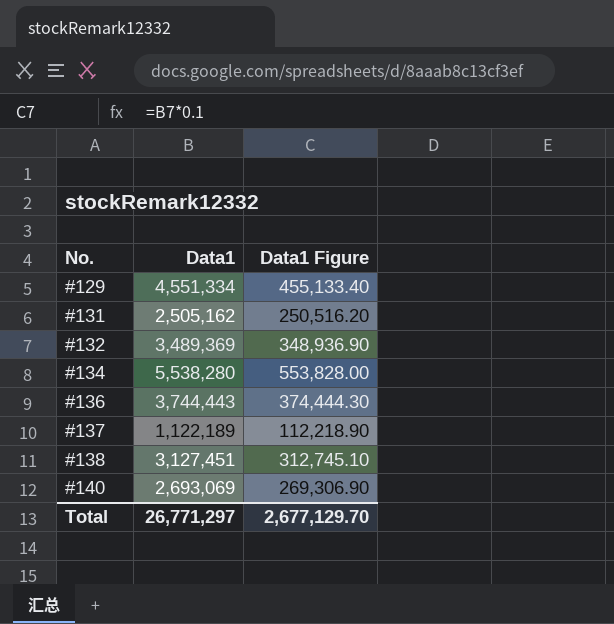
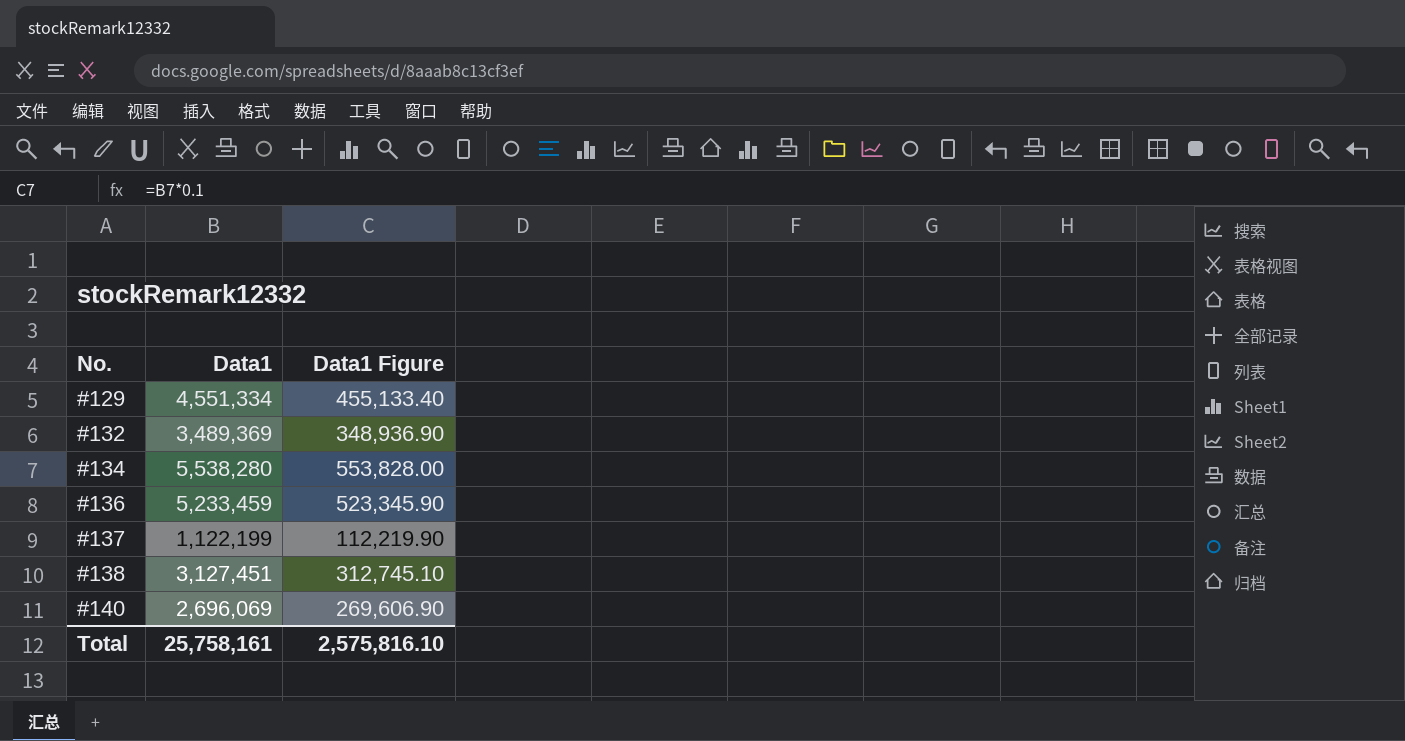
row #131: 2,505,162 | 250,516.20 -> none
#136 | Data1: 3,744,443 -> 5,233,459
#136 | Data1 Figure: 374,444.30 -> 523,345.90
#137 | Data1: 1,122,189 -> 1,122,199
#137 | Data1 Figure: 112,218.90 -> 112,219.90
#140 | Data1: 2,693,069 -> 2,696,069
#140 | Data1 Figure: 269,306.90 -> 269,606.90
Total | Data1: 26,771,297 -> 25,758,161
Total | Data1 Figure: 2,677,129.70 -> 2,575,816.10

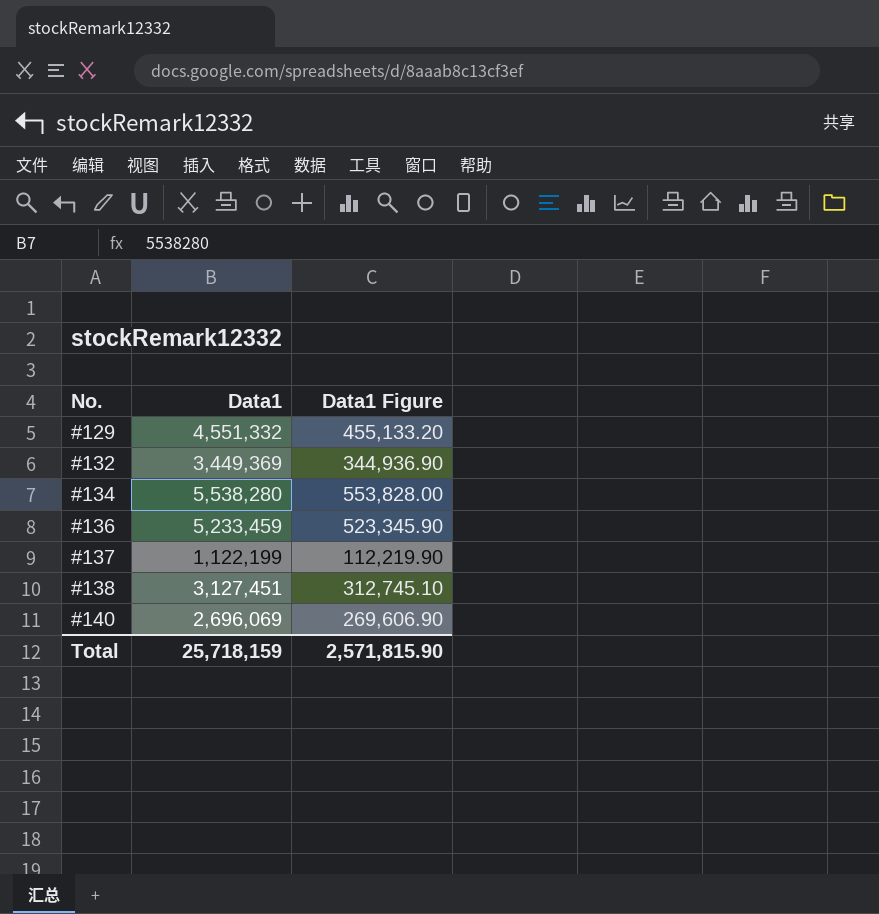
#129 | Data1: 4,551,334 -> 4,551,332
#129 | Data1 Figure: 455,133.40 -> 455,133.20
#132 | Data1: 3,489,369 -> 3,449,369
#132 | Data1 Figure: 348,936.90 -> 344,936.90
Total | Data1: 25,758,161 -> 25,718,159
Total | Data1 Figure: 2,575,816.10 -> 2,571,815.90

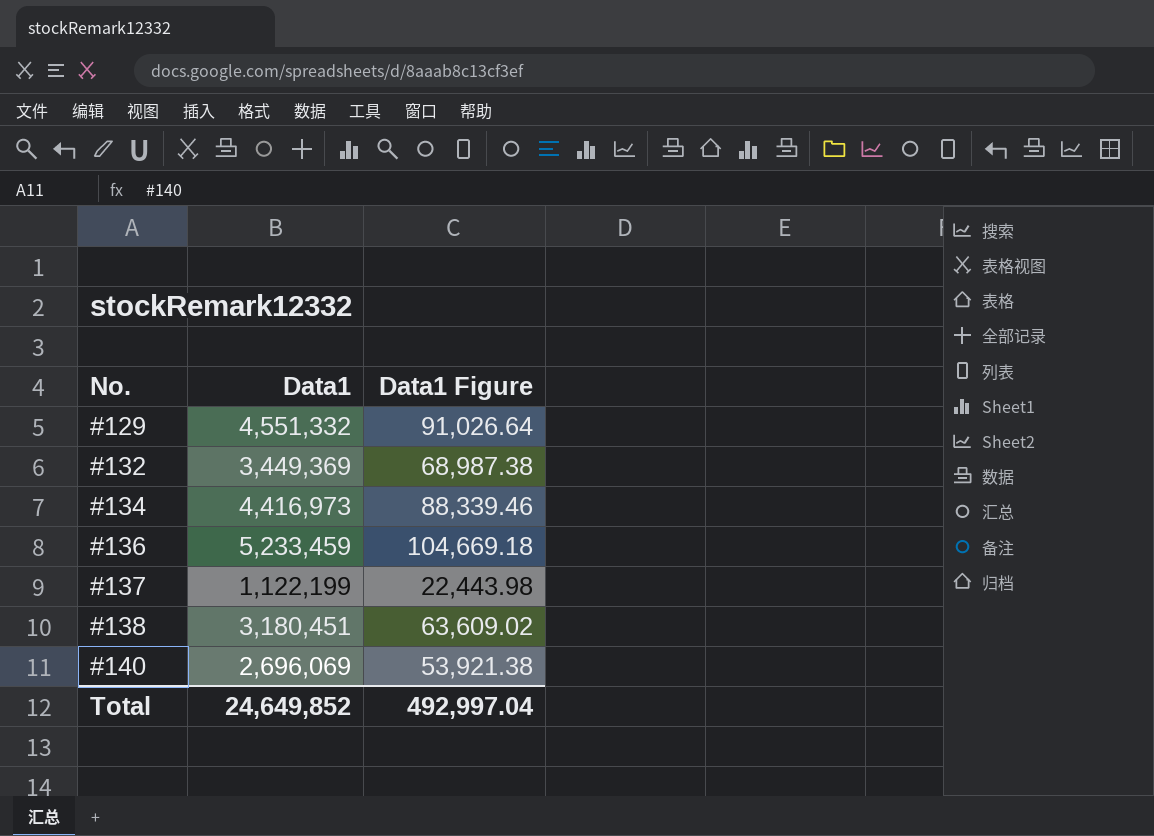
column Data1 Figure | formula: [Data1] * 0.1 -> [Data1] * 0.02
#134 | Data1: 5,538,280 -> 4,416,973
#138 | Data1: 3,127,451 -> 3,180,451
Total | Data1: 25,718,159 -> 24,649,852
Total | Data1 Figure: 2,571,815.90 -> 492,997.04

